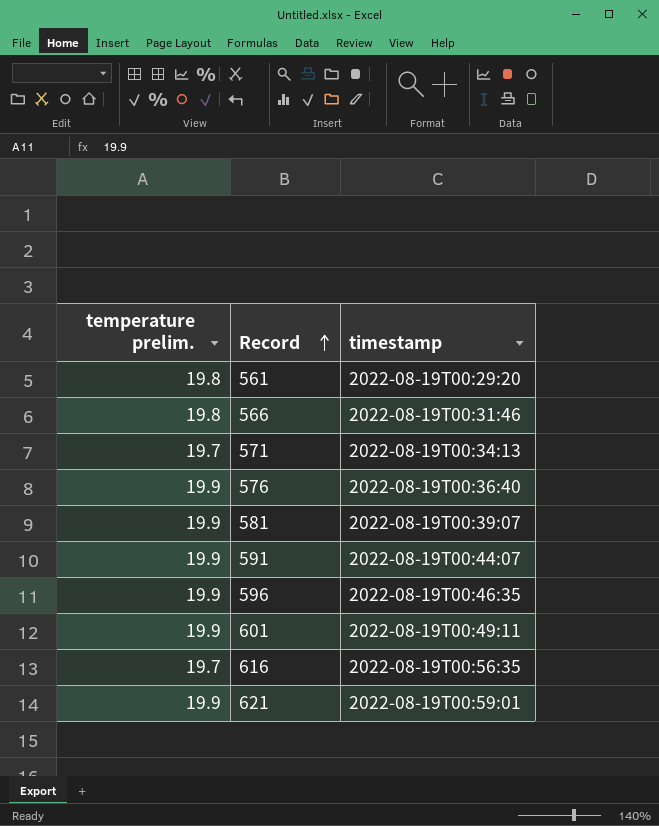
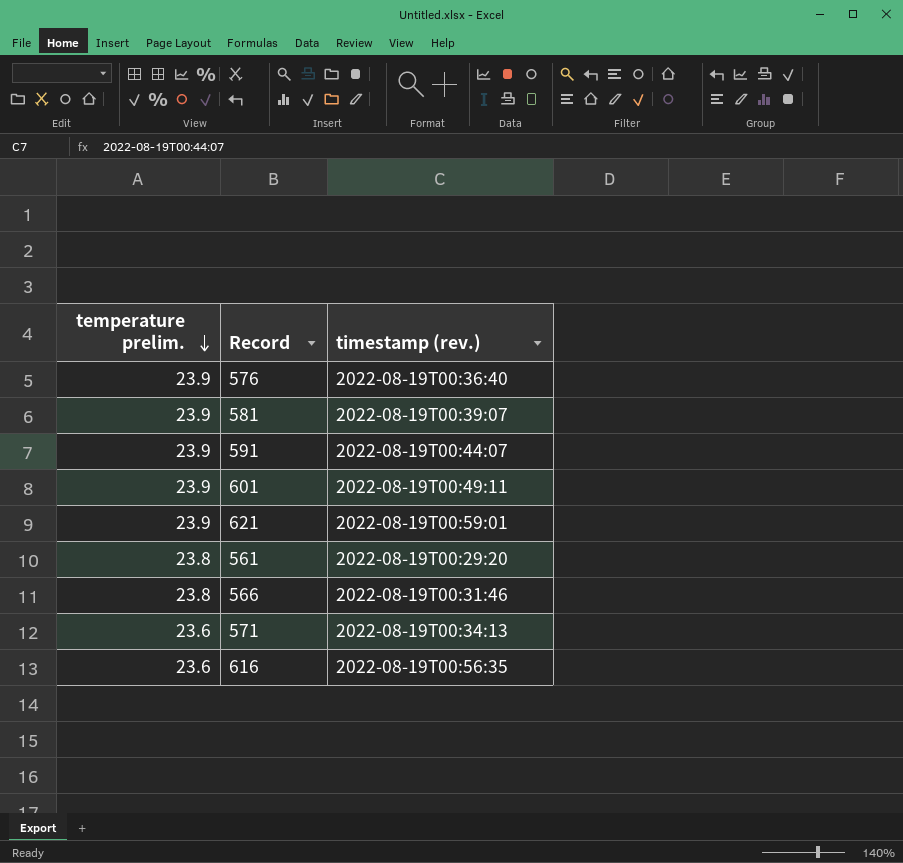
row order: Record ascending -> temperature prelim. descending
column name: timestamp -> timestamp (rev.)
row 596: 19.9 | 2022-08-19T00:46:35 -> none
576 | temperature prelim.: 19.9 -> 23.9
581 | temperature prelim.: 19.9 -> 23.9
591 | temperature prelim.: 19.9 -> 23.9
601 | temperature prelim.: 19.9 -> 23.9
621 | temperature prelim.: 19.9 -> 23.9
561 | temperature prelim.: 19.8 -> 23.8
566 | temperature prelim.: 19.8 -> 23.8
571 | temperature prelim.: 19.7 -> 23.6
616 | temperature prelim.: 19.7 -> 23.6

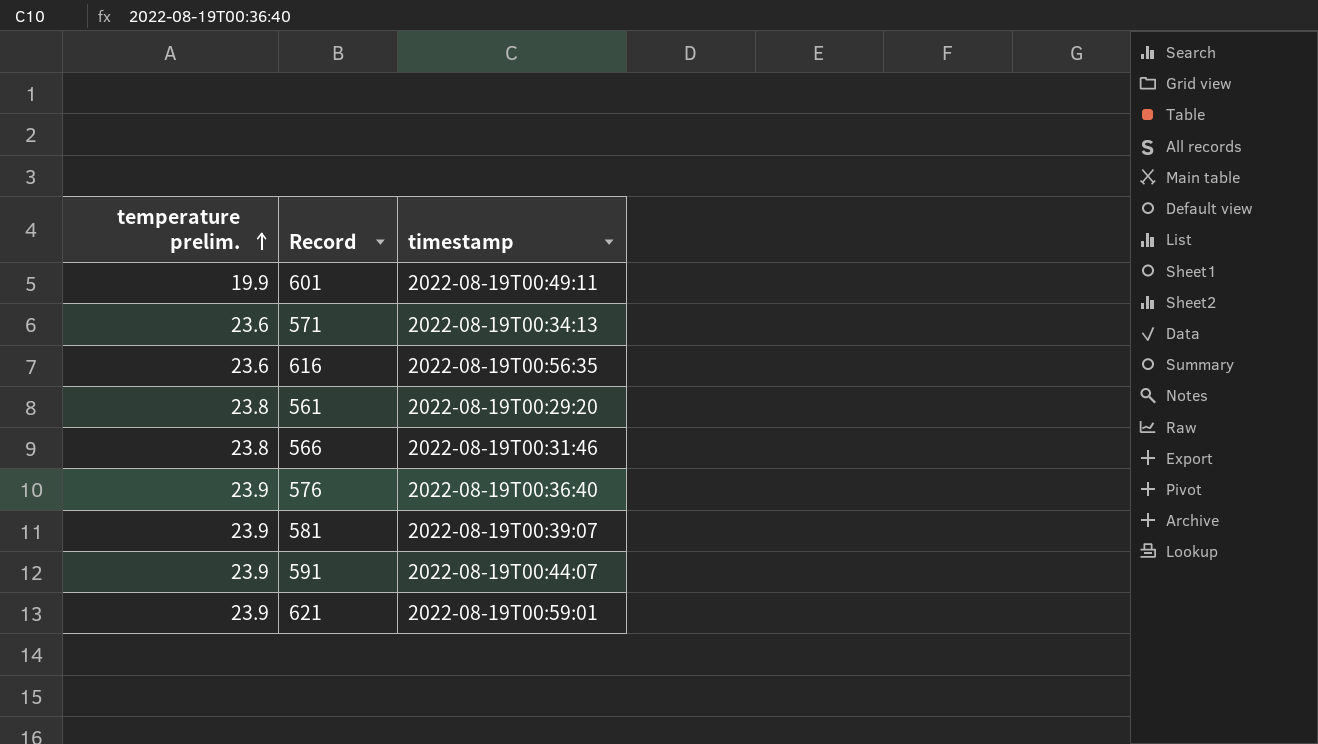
row order: temperature prelim. descending -> temperature prelim. ascending
column name: timestamp (rev.) -> timestamp
601 | temperature prelim.: 23.9 -> 19.9

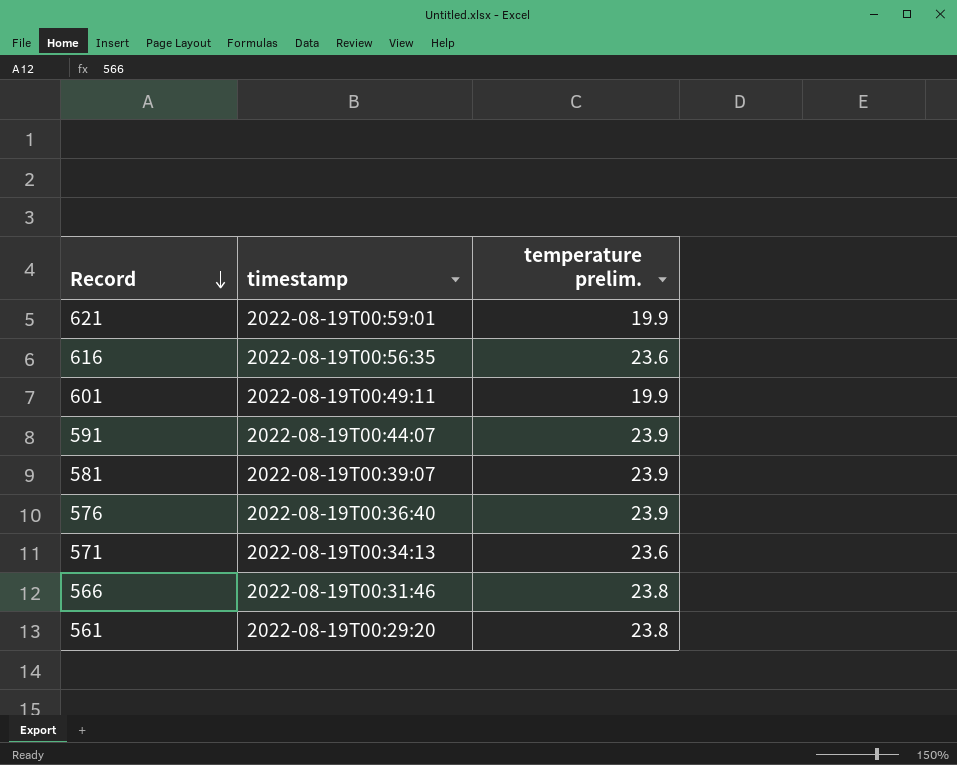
row order: temperature prelim. ascending -> Record descending
column temperature prelim. | position: 1 -> 3
621 | temperature prelim.: 23.9 -> 19.9

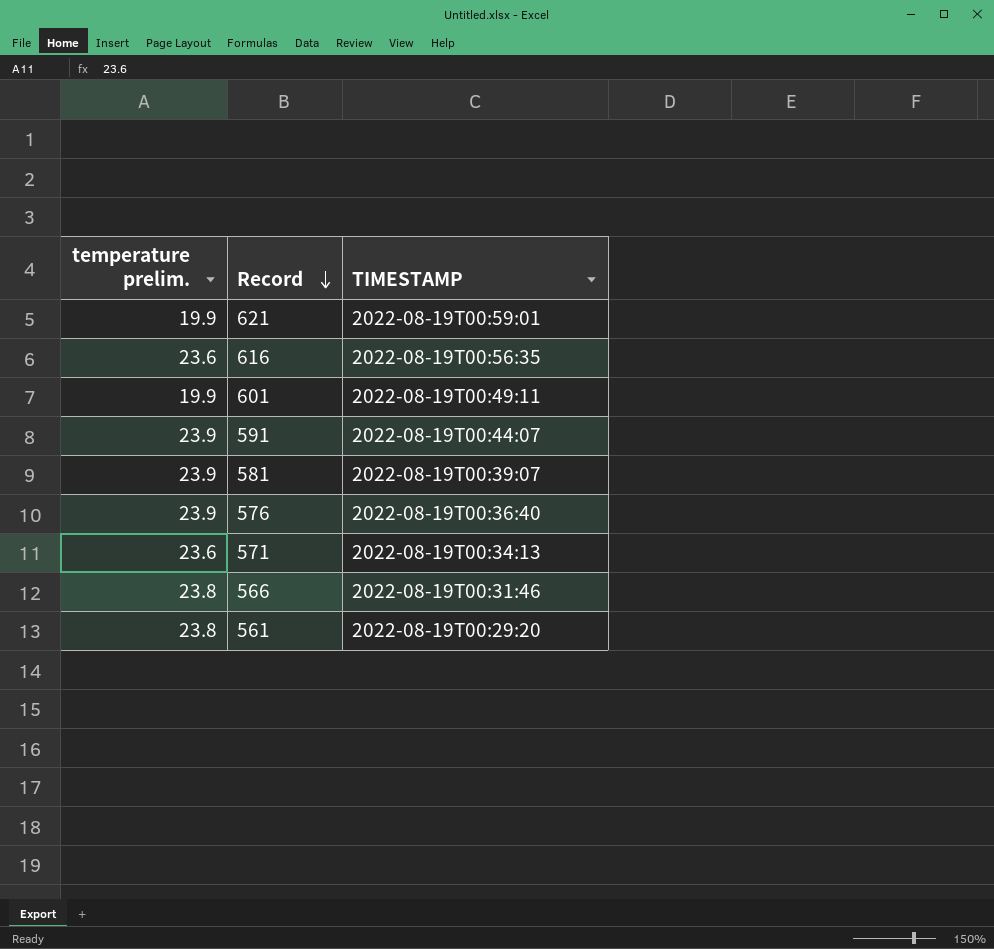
column temperature prelim. | position: 3 -> 1
column name: timestamp -> TIMESTAMP

